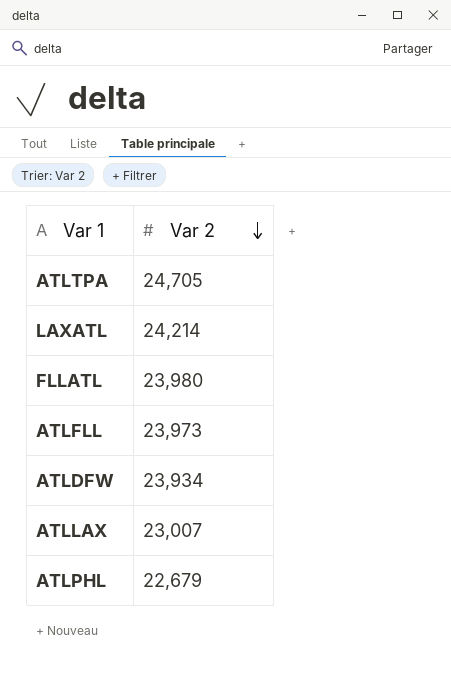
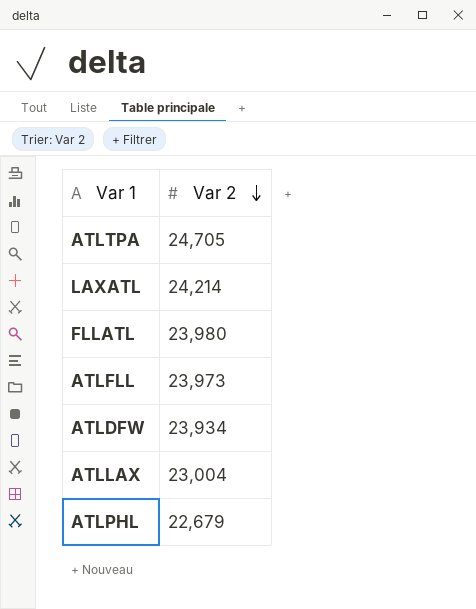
ATLLAX | Var 2: 23,007 -> 23,004

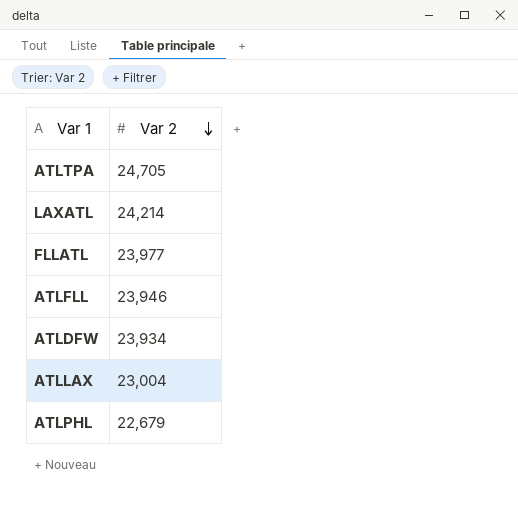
FLLATL | Var 2: 23,980 -> 23,977
ATLFLL | Var 2: 23,973 -> 23,946

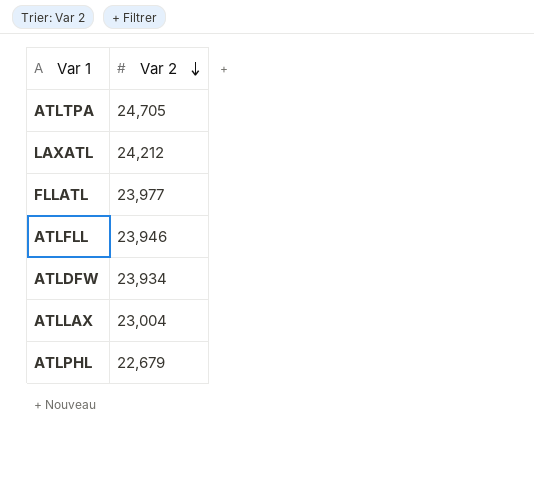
LAXATL | Var 2: 24,214 -> 24,212

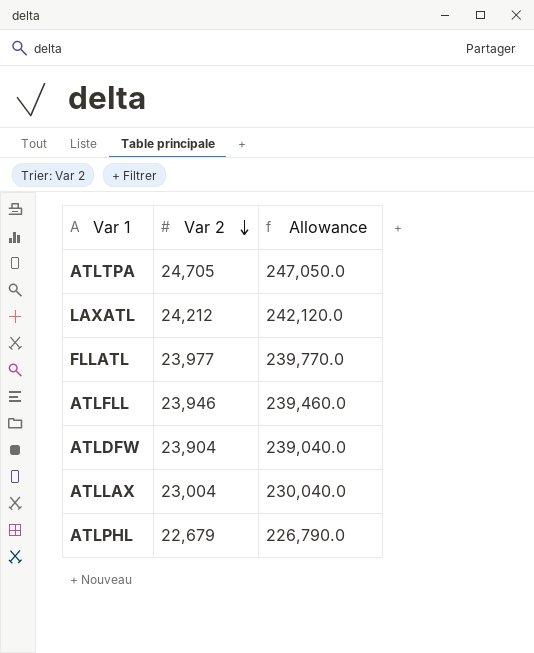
column Allowance | formula: none -> [Var 2] * 10
ATLDFW | Var 2: 23,934 -> 23,904

